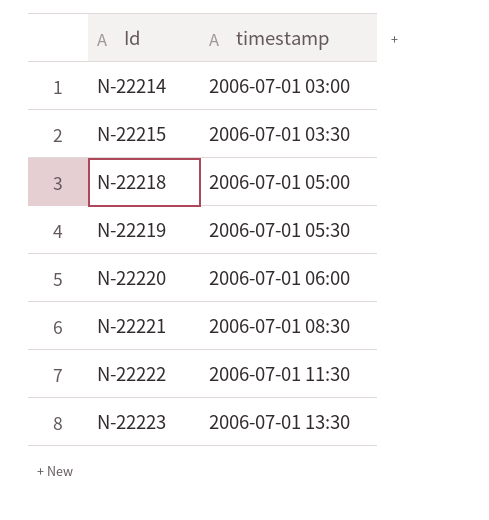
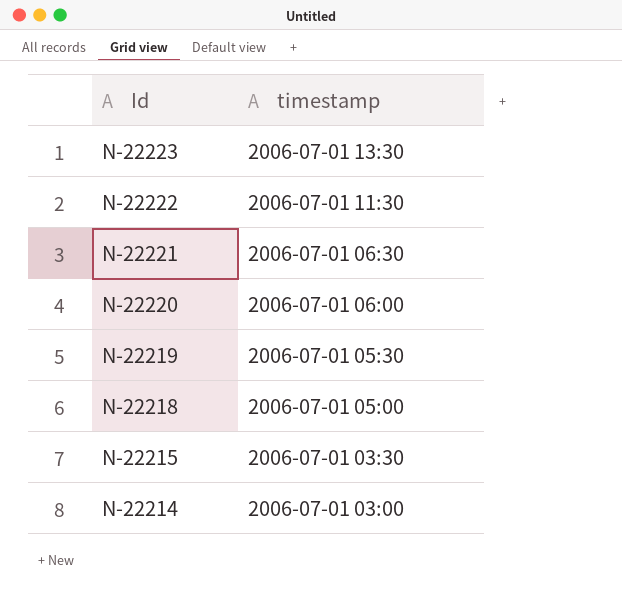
row order: Id ascending -> Id descending
N-22221 | timestamp: 2006-07-01 08:30 -> 2006-07-01 06:30

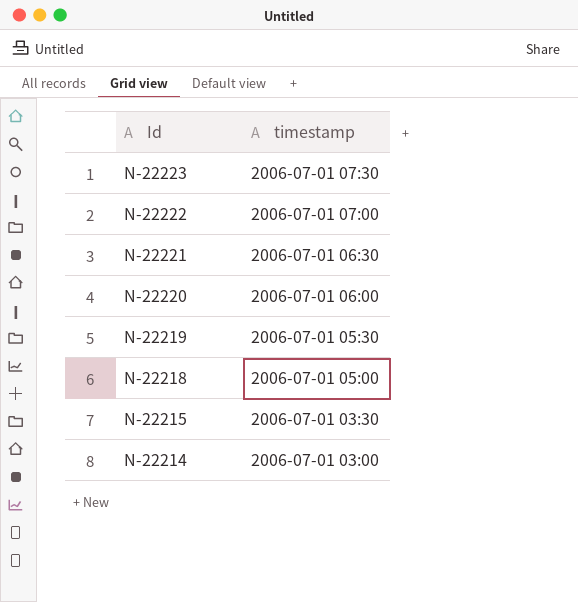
N-22223 | timestamp: 2006-07-01 13:30 -> 2006-07-01 07:30
N-22222 | timestamp: 2006-07-01 11:30 -> 2006-07-01 07:00

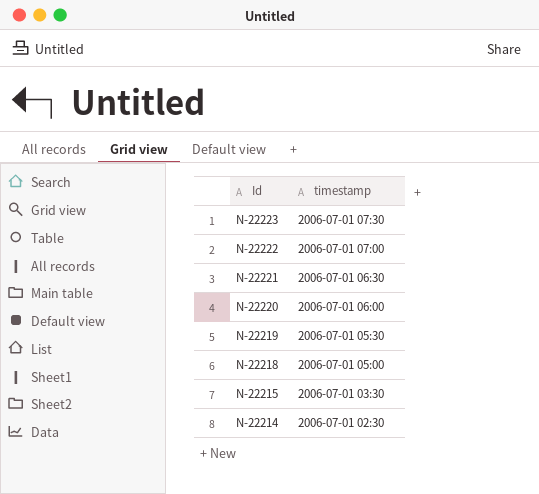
N-22214 | timestamp: 2006-07-01 03:00 -> 2006-07-01 02:30

